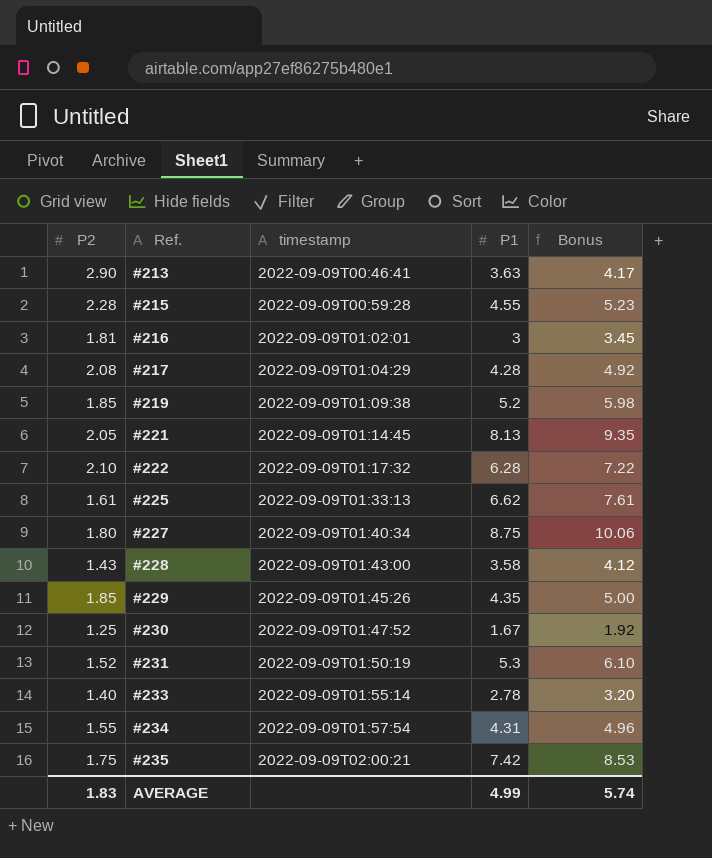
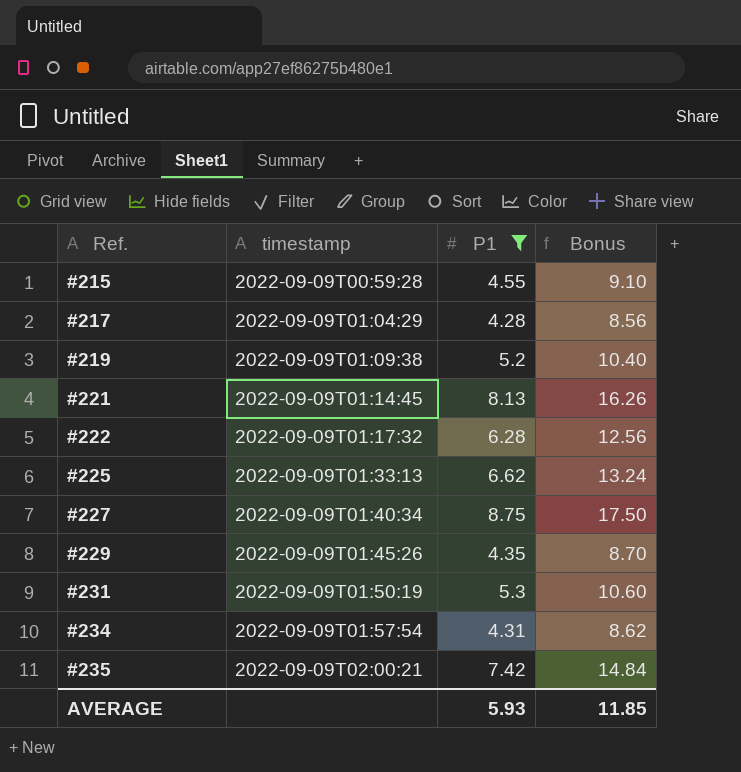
filter: none -> P1 >= 4.28
column P2 | position: 1 -> none
column Bonus | formula: [P1] * 1.15 -> [P1] * 2
AVERAGE | P1: 4.99 -> 5.93
AVERAGE | Bonus: 5.74 -> 11.85

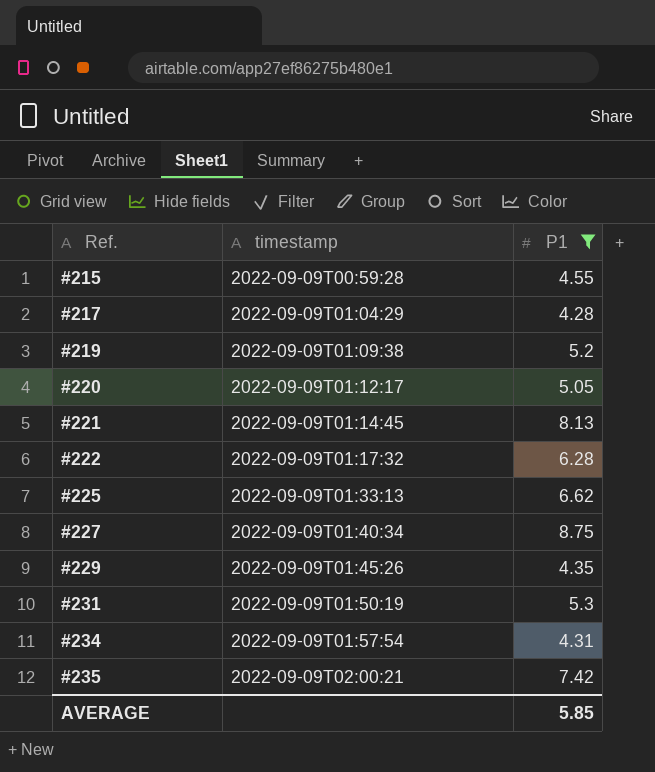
column Bonus | formula: [P1] * 2 -> none
row #220: none -> 2022-09-09T01:12:17 | 5.05
AVERAGE | P1: 5.93 -> 5.85

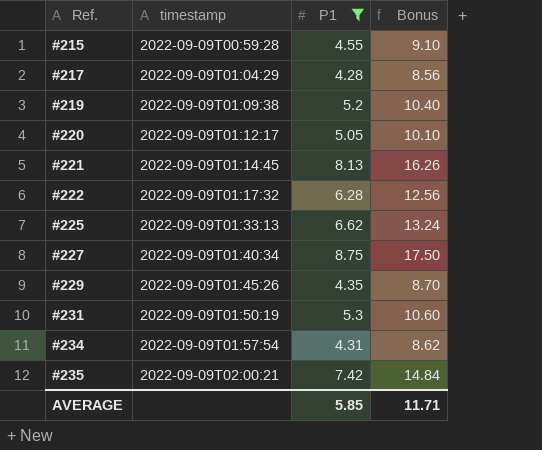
column Bonus | formula: none -> [P1] * 2

